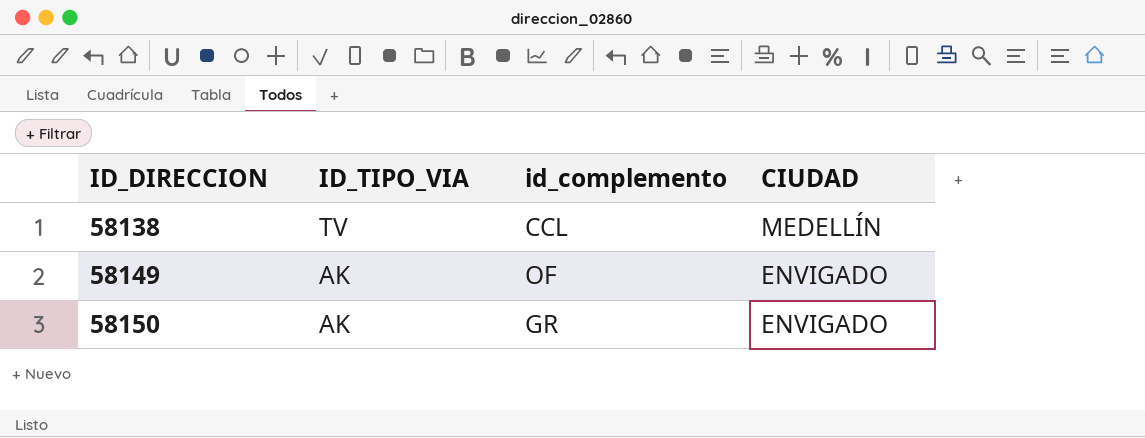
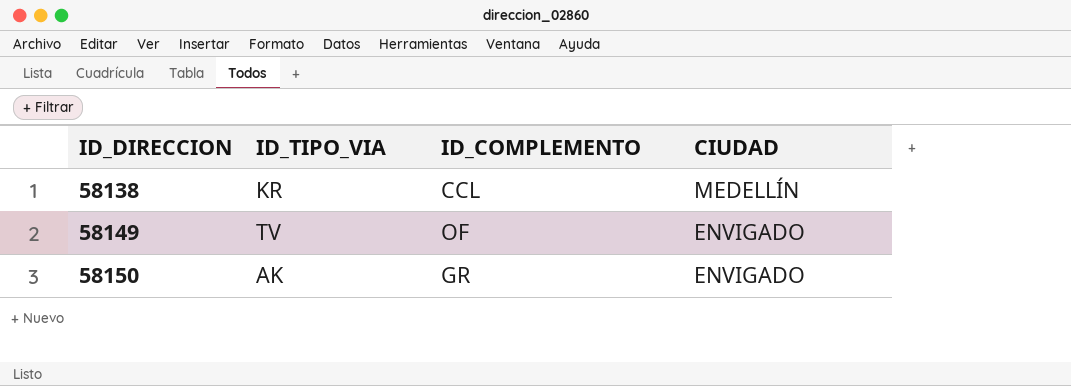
column name: id_complemento -> ID_COMPLEMENTO
58138 | ID_TIPO_VIA: TV -> KR
58149 | ID_TIPO_VIA: AK -> TV

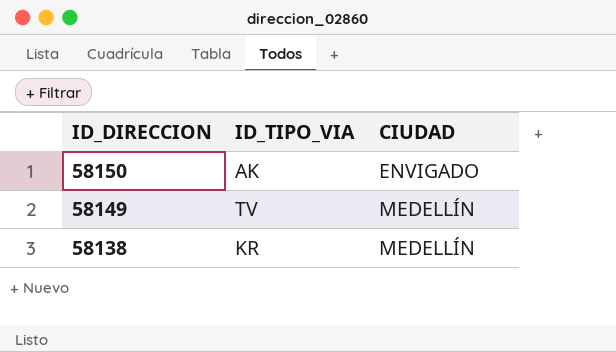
row order: ID_DIRECCION ascending -> ID_DIRECCION descending
column ID_COMPLEMENTO | position: 3 -> none
58149 | CIUDAD: ENVIGADO -> MEDELLÍN

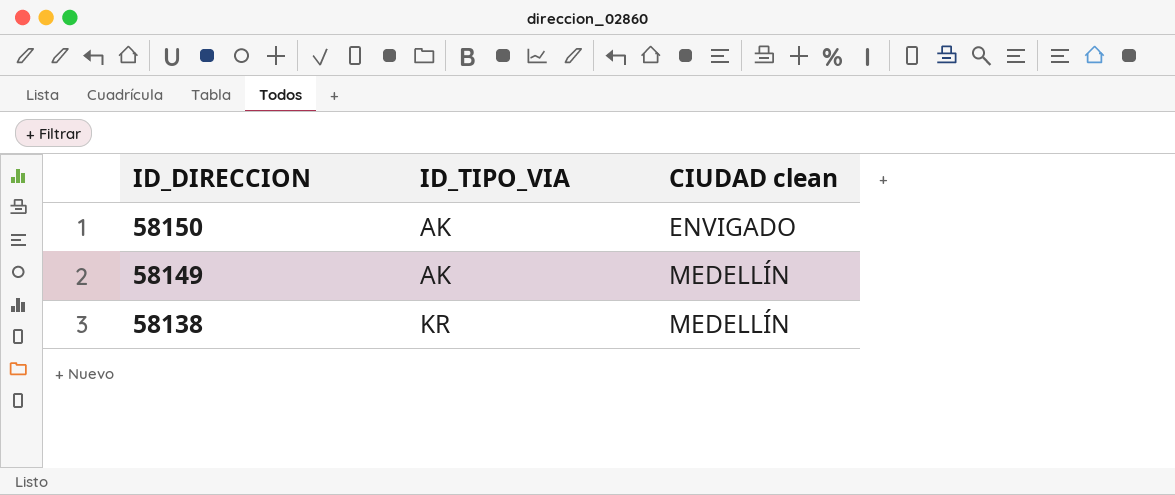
column name: CIUDAD -> CIUDAD clean
58149 | ID_TIPO_VIA: TV -> AK

